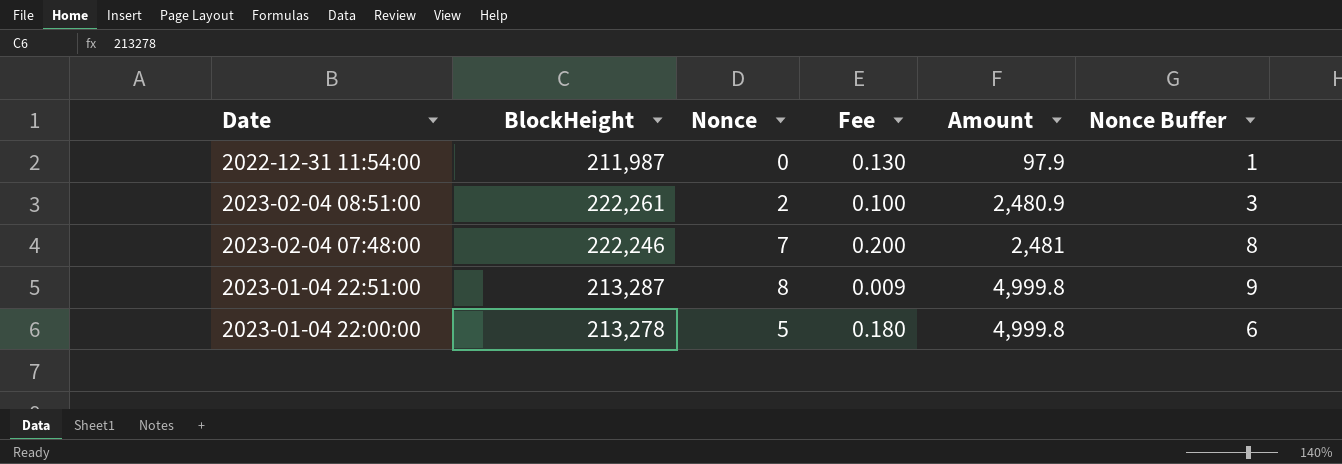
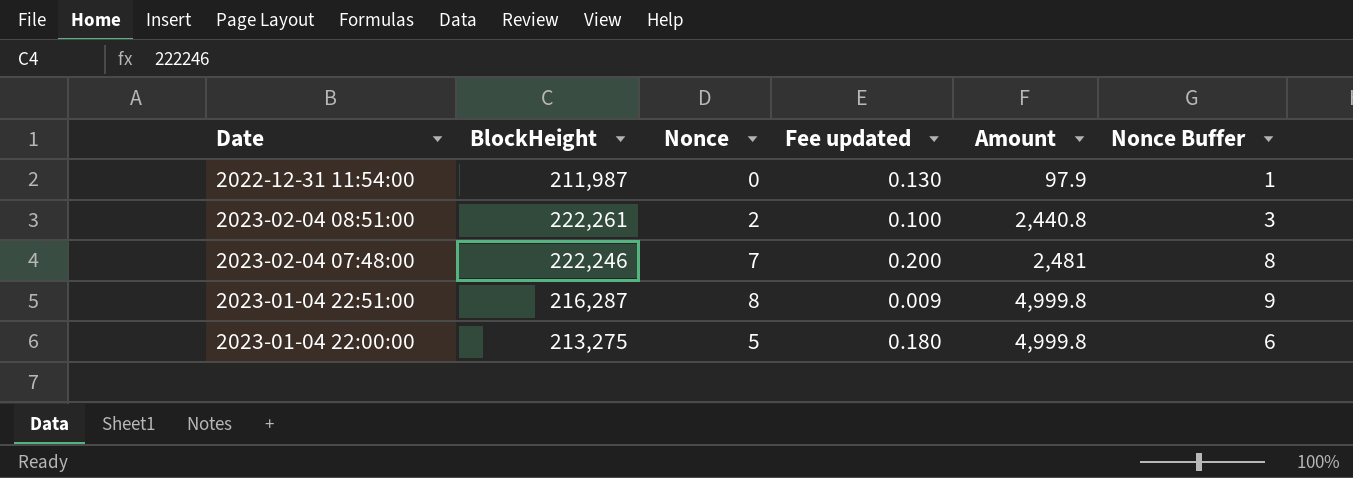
column name: Fee -> Fee updated
2023-02-04 08:51:00 | Amount: 2,480.9 -> 2,440.8
2023-01-04 22:51:00 | BlockHeight: 213,287 -> 216,287
2023-01-04 22:00:00 | BlockHeight: 213,278 -> 213,275

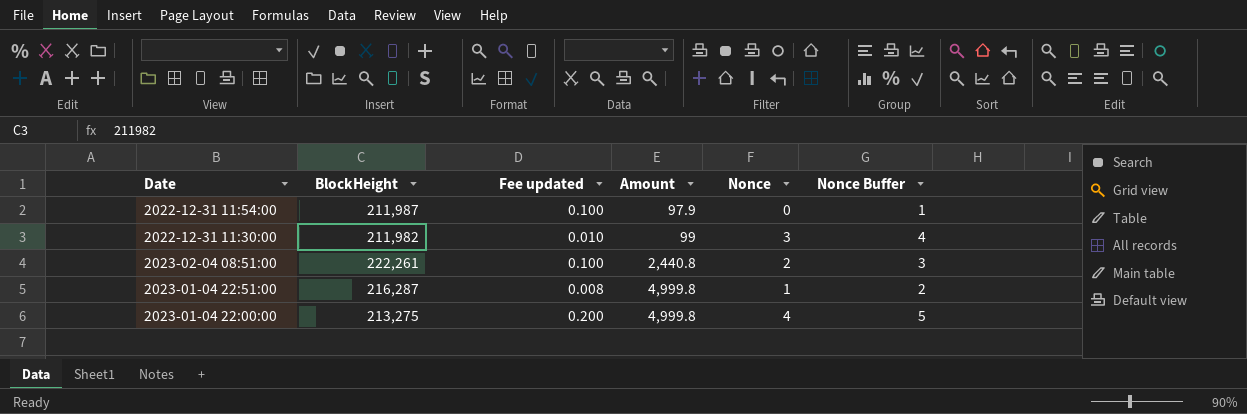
column Nonce | position: 3 -> 5
row 2023-02-04 07:48:00: 222,246 | 7 | 0.200 | 2,481 | 8 -> none
2022-12-31 11:54:00 | Fee updated: 0.130 -> 0.100
row 2022-12-31 11:30:00: none -> 211,982 | 0.010 | 99 | 3 | 4
2023-01-04 22:51:00 | Fee updated: 0.009 -> 0.008
2023-01-04 22:51:00 | Nonce: 8 -> 1
2023-01-04 22:51:00 | Nonce Buffer: 9 -> 2
2023-01-04 22:00:00 | Fee updated: 0.180 -> 0.200
2023-01-04 22:00:00 | Nonce: 5 -> 4
2023-01-04 22:00:00 | Nonce Buffer: 6 -> 5

